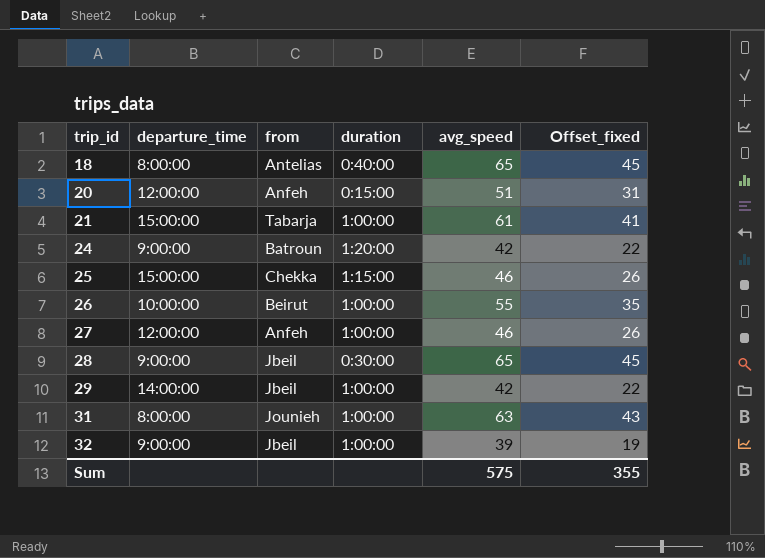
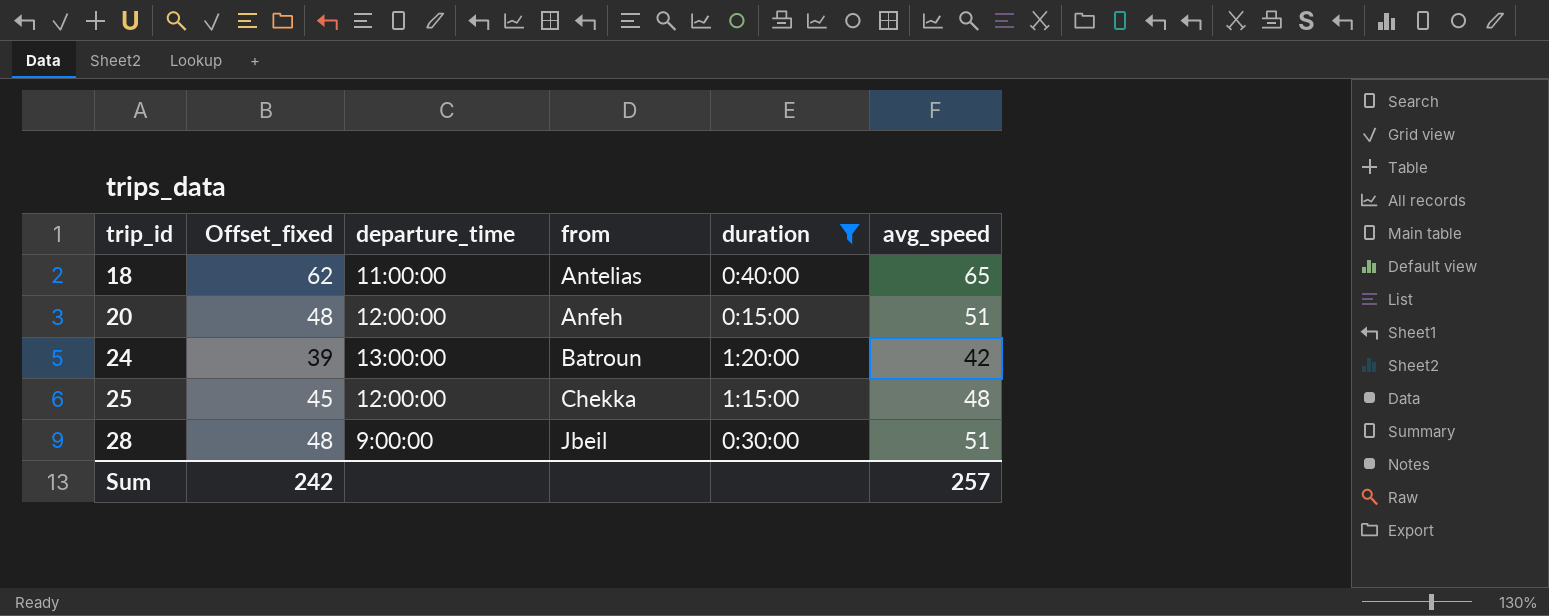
filter: none -> duration != 1:00:00
column Offset_fixed | formula: [avg_speed] - 20 -> [avg_speed] - 3
column Offset_fixed | position: 6 -> 2
18 | departure_time: 8:00:00 -> 11:00:00
24 | departure_time: 9:00:00 -> 13:00:00
25 | departure_time: 15:00:00 -> 12:00:00
25 | avg_speed: 46 -> 48
28 | avg_speed: 65 -> 51
Sum | Offset_fixed: 355 -> 242
Sum | avg_speed: 575 -> 257

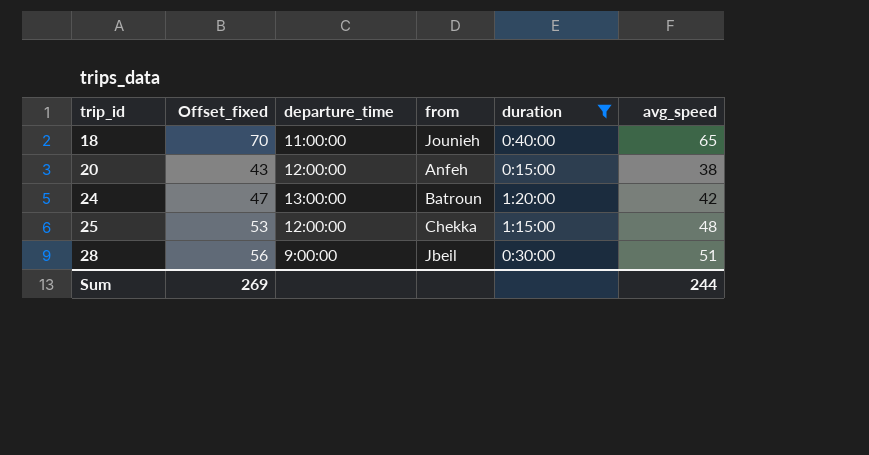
column Offset_fixed | formula: [avg_speed] - 3 -> [avg_speed] + 5
18 | from: Antelias -> Jounieh
20 | avg_speed: 51 -> 38
Sum | Offset_fixed: 242 -> 269
Sum | avg_speed: 257 -> 244

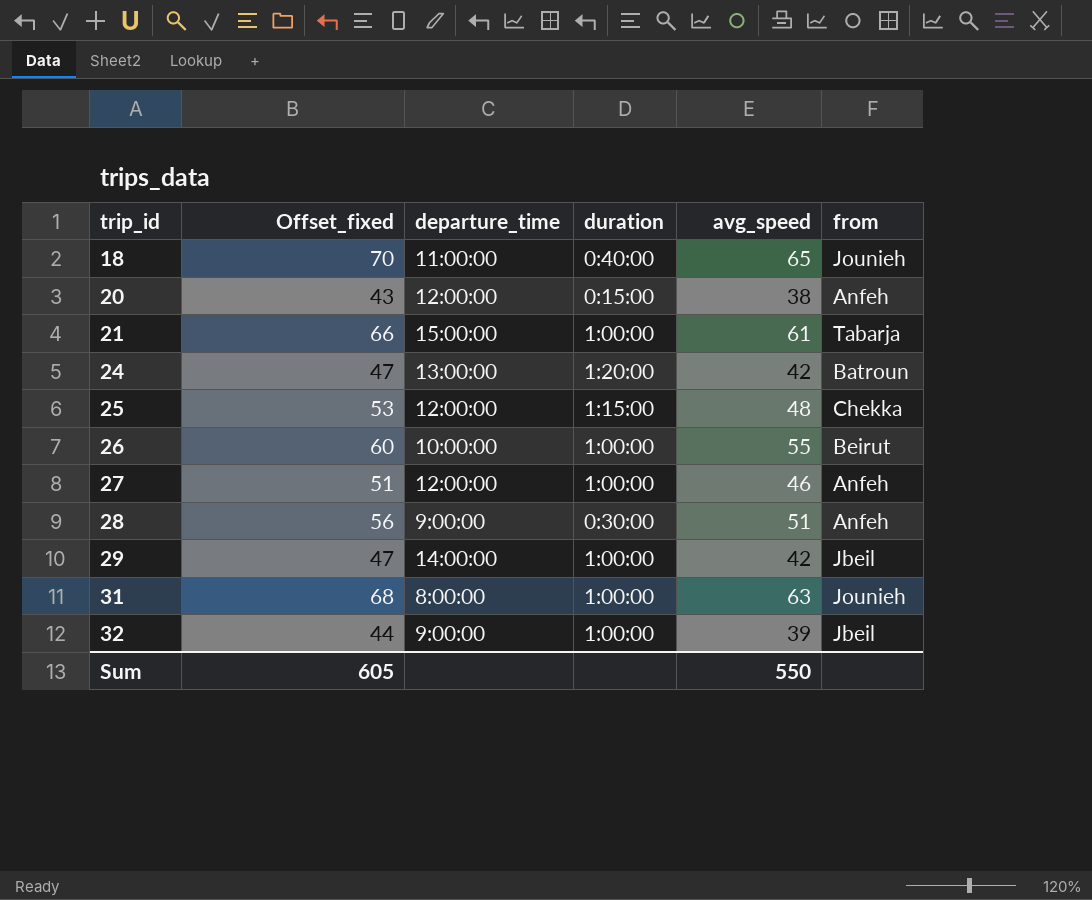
filter: duration != 1:00:00 -> none
column from | position: 4 -> 6
28 | from: Jbeil -> Anfeh
Sum | Offset_fixed: 269 -> 605
Sum | avg_speed: 244 -> 550

